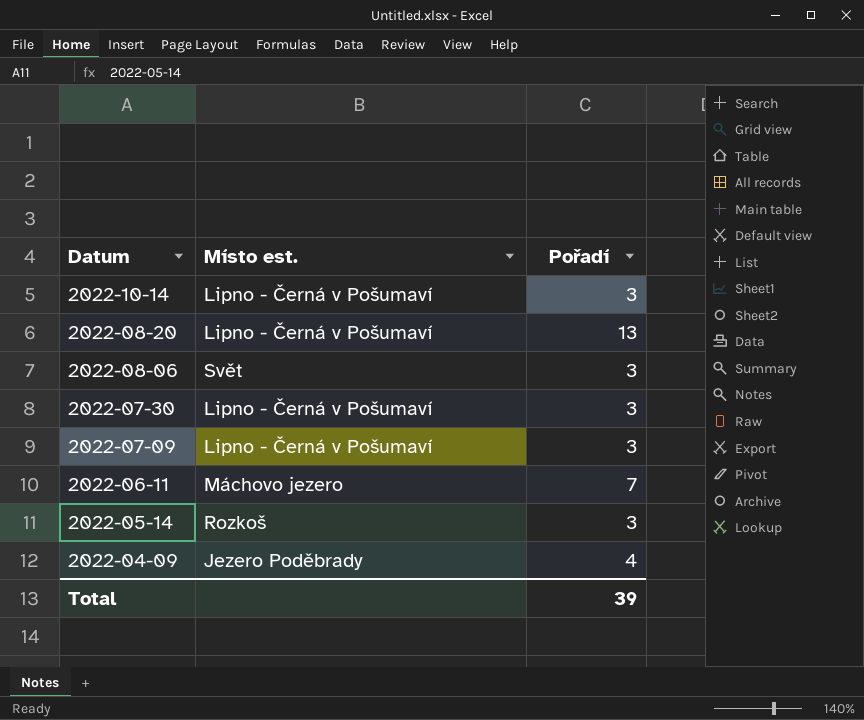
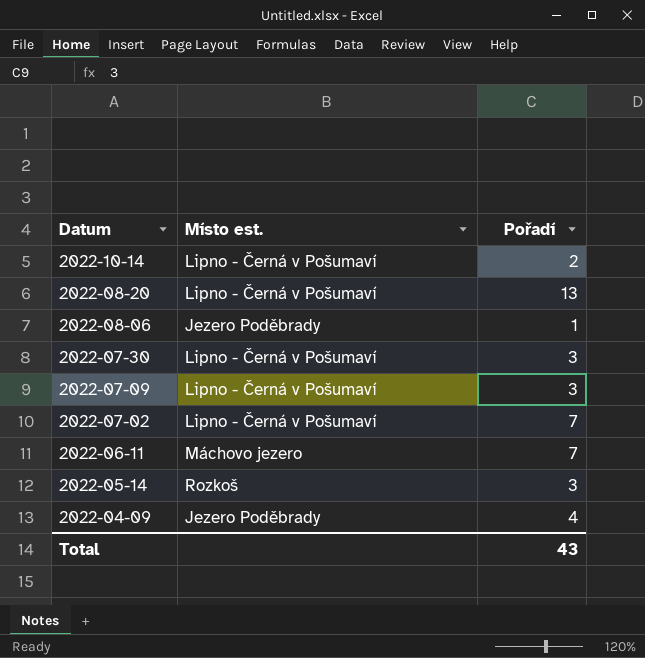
2022-10-14 | Pořadí: 3 -> 2
2022-08-06 | Místo est.: Svět -> Jezero Poděbrady
2022-08-06 | Pořadí: 3 -> 1
row 2022-07-02: none -> Lipno - Černá v Pošumaví | 7
Total | Pořadí: 39 -> 43

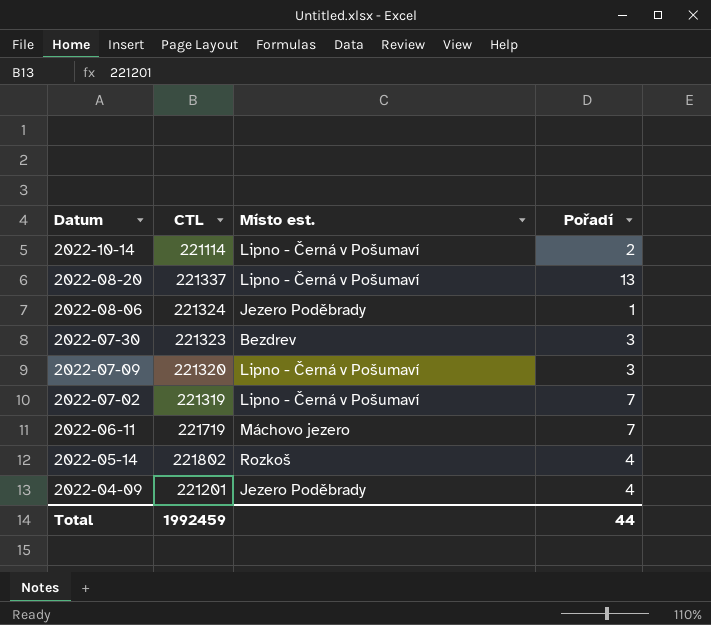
column CTL | position: none -> 2
2022-07-30 | Místo est.: Lipno - Černá v Pošumaví -> Bezdrev
2022-05-14 | Pořadí: 3 -> 4
Total | Pořadí: 43 -> 44

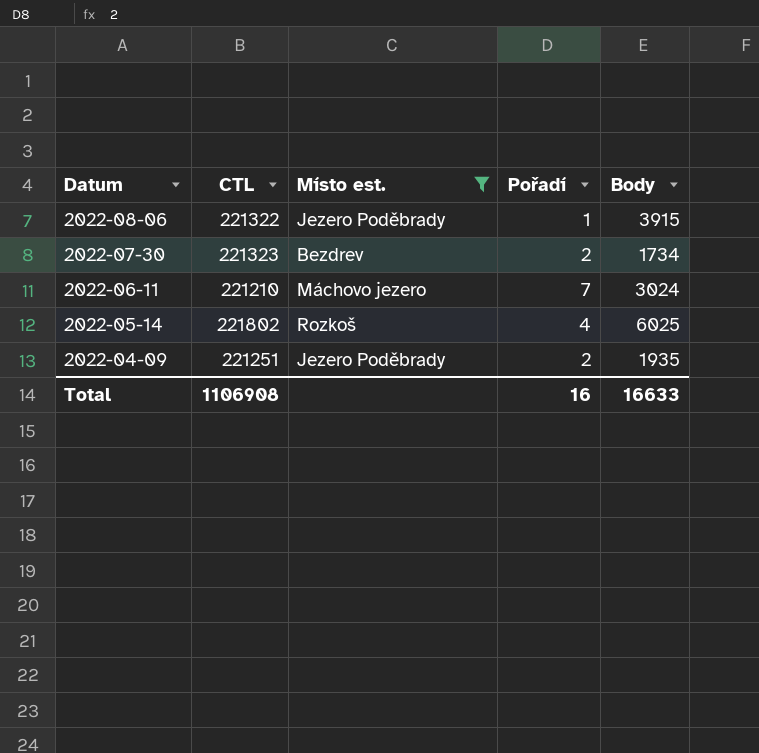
filter: none -> Místo est. != Lipno - Černá v Pošumaví
column Body | position: none -> 5
2022-08-06 | CTL: 221324 -> 221322
2022-07-30 | Pořadí: 3 -> 2
2022-06-11 | CTL: 221719 -> 221210
2022-04-09 | CTL: 221201 -> 221251
2022-04-09 | Pořadí: 4 -> 2
Total | CTL: 1992459 -> 1106908
Total | Pořadí: 44 -> 16

